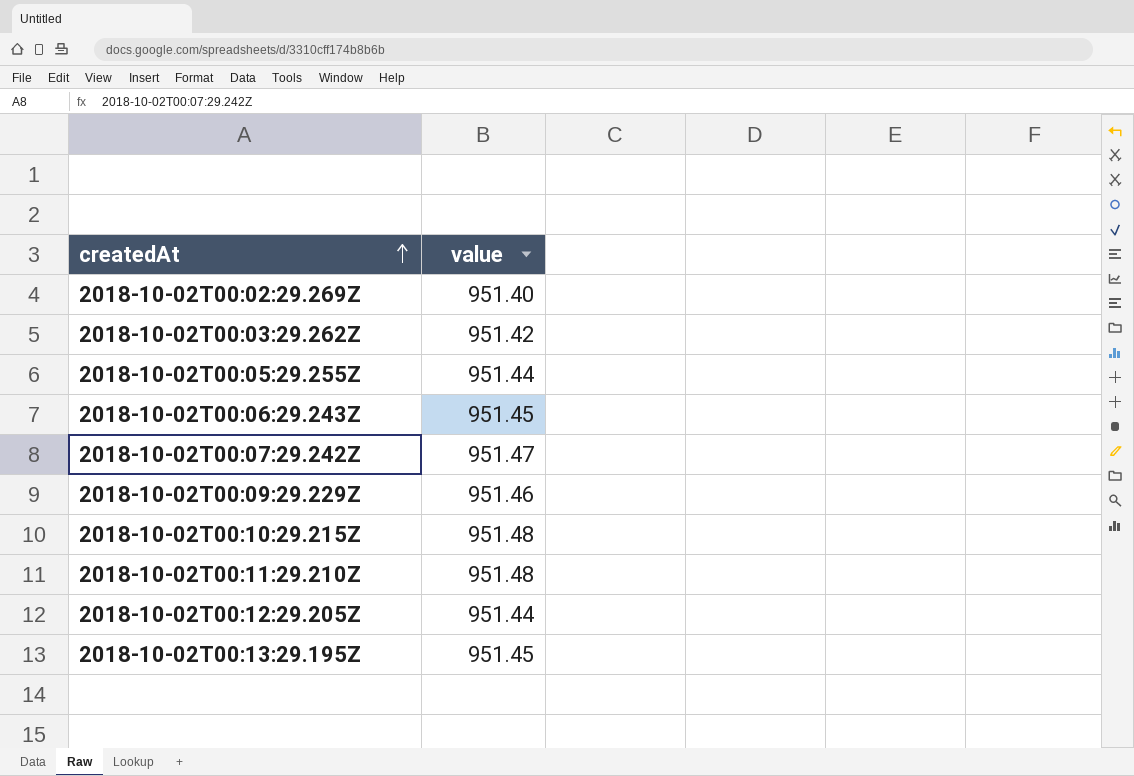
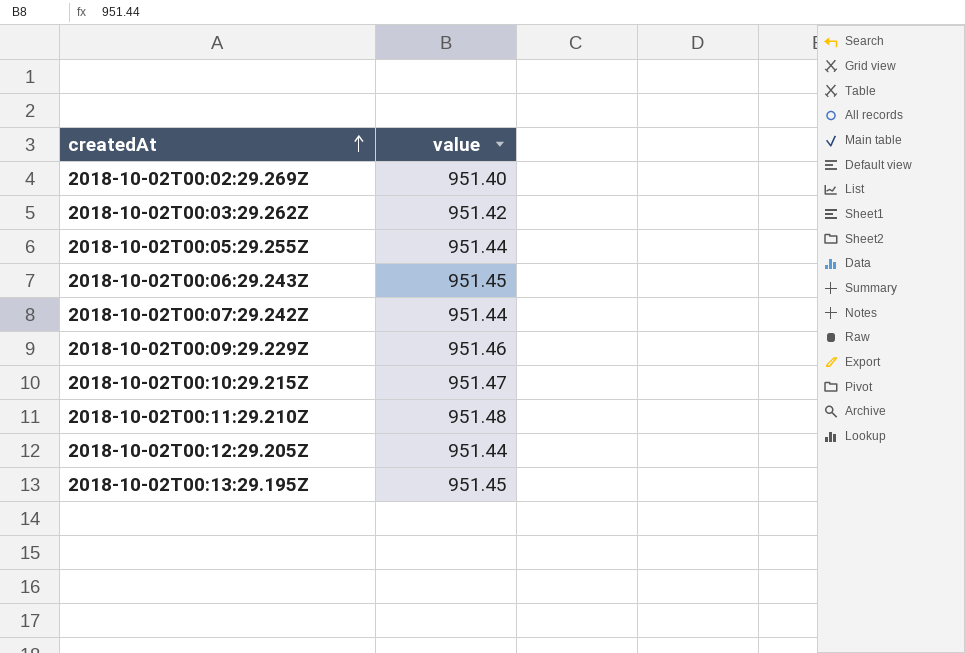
2018-10-02T00:07:29.242Z | value: 951.47 -> 951.44
2018-10-02T00:10:29.215Z | value: 951.48 -> 951.47

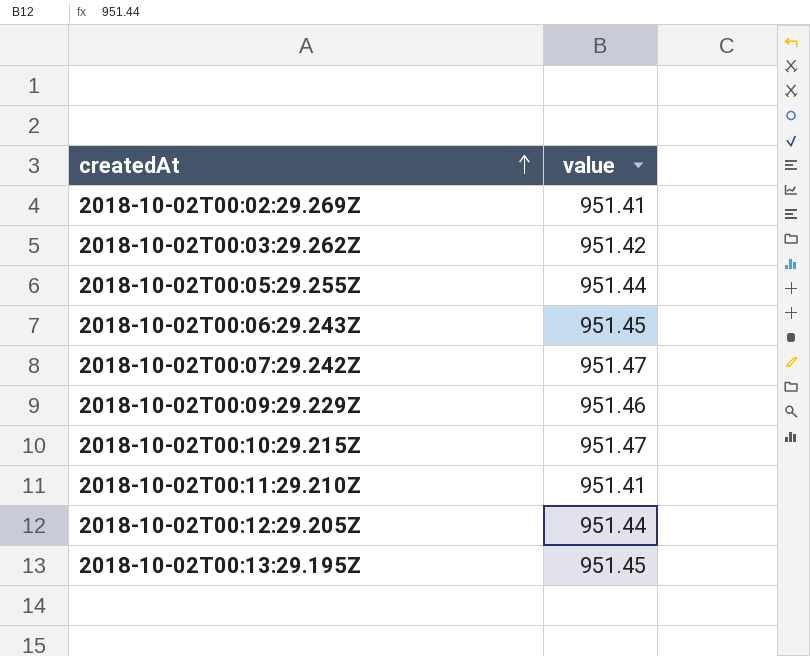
2018-10-02T00:02:29.269Z | value: 951.40 -> 951.41
2018-10-02T00:07:29.242Z | value: 951.44 -> 951.47
2018-10-02T00:11:29.210Z | value: 951.48 -> 951.41

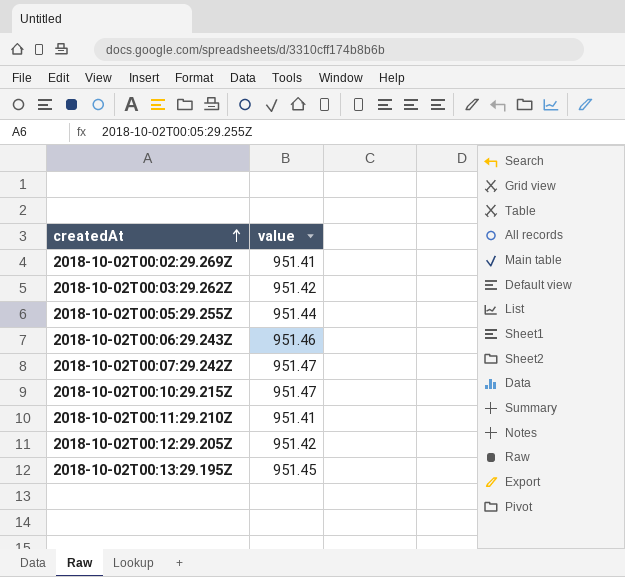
row 2018-10-02T00:09:29.229Z: 951.46 -> none
2018-10-02T00:06:29.243Z | value: 951.45 -> 951.46
2018-10-02T00:12:29.205Z | value: 951.44 -> 951.42

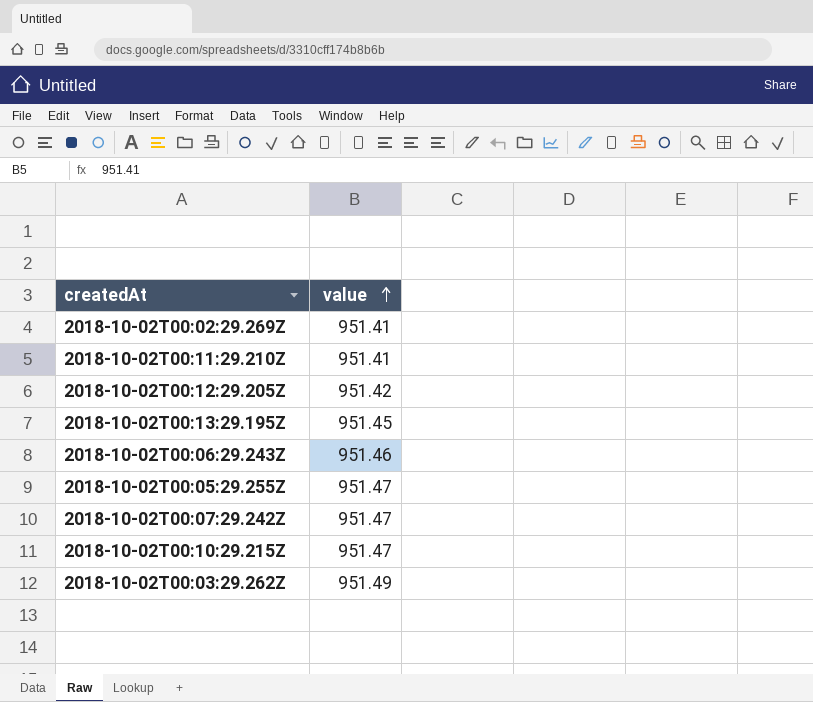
row order: createdAt ascending -> value ascending
2018-10-02T00:05:29.255Z | value: 951.44 -> 951.47
2018-10-02T00:03:29.262Z | value: 951.42 -> 951.49

